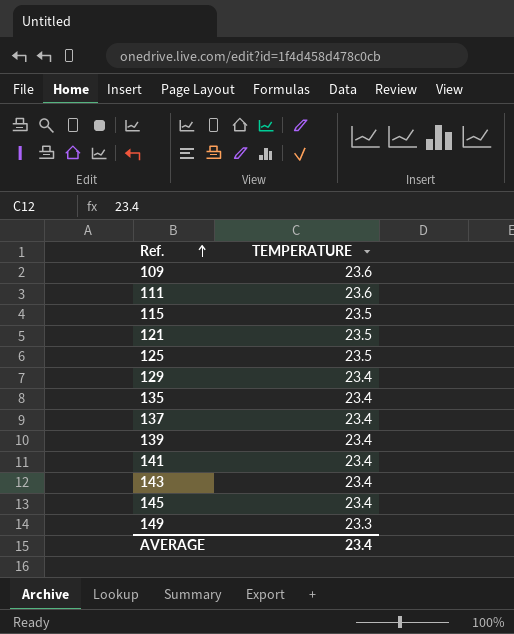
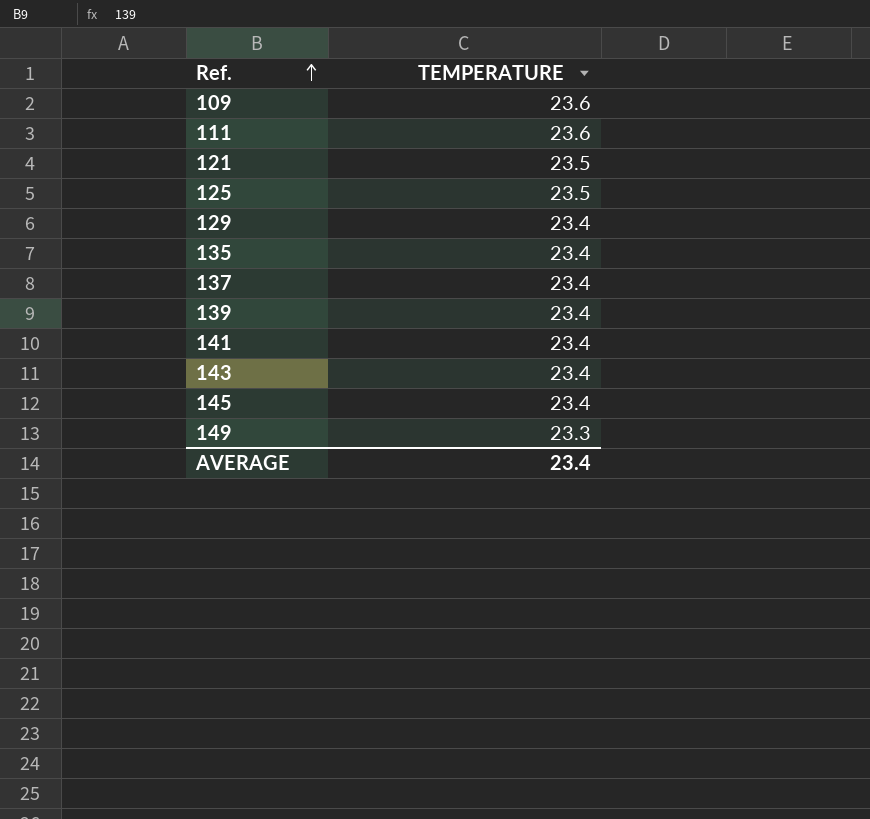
row 115: 23.5 -> none

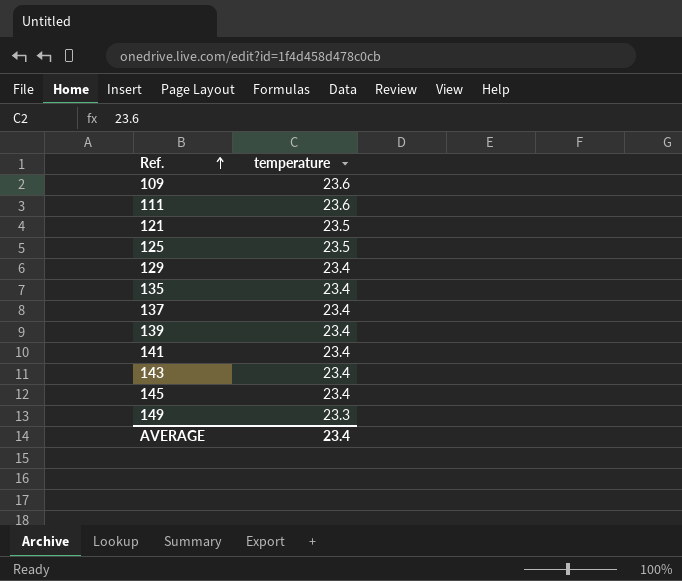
column name: TEMPERATURE -> temperature

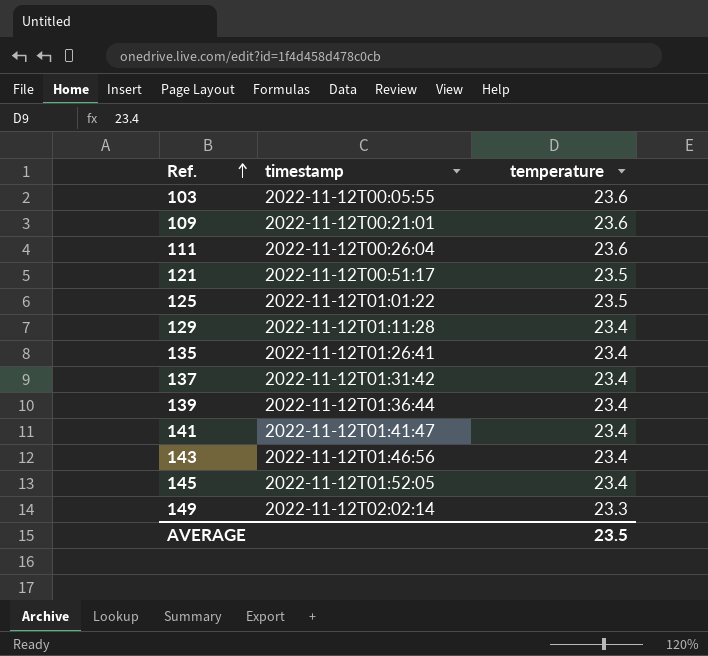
column timestamp | position: none -> 2
row 103: none -> 2022-11-12T00:05:55 | 23.6
AVERAGE | temperature: 23.4 -> 23.5

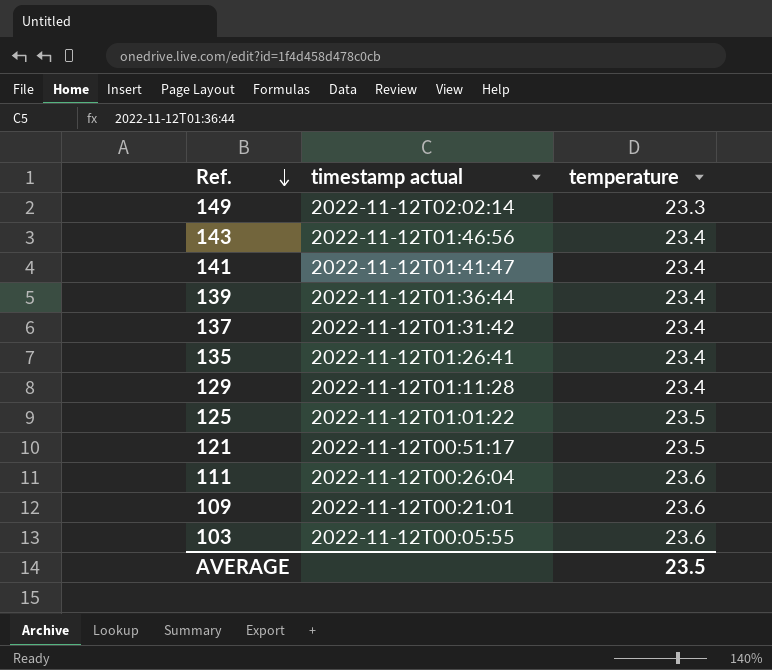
row order: Ref. ascending -> Ref. descending
column name: timestamp -> timestamp actual
row 145: 2022-11-12T01:52:05 | 23.4 -> none

